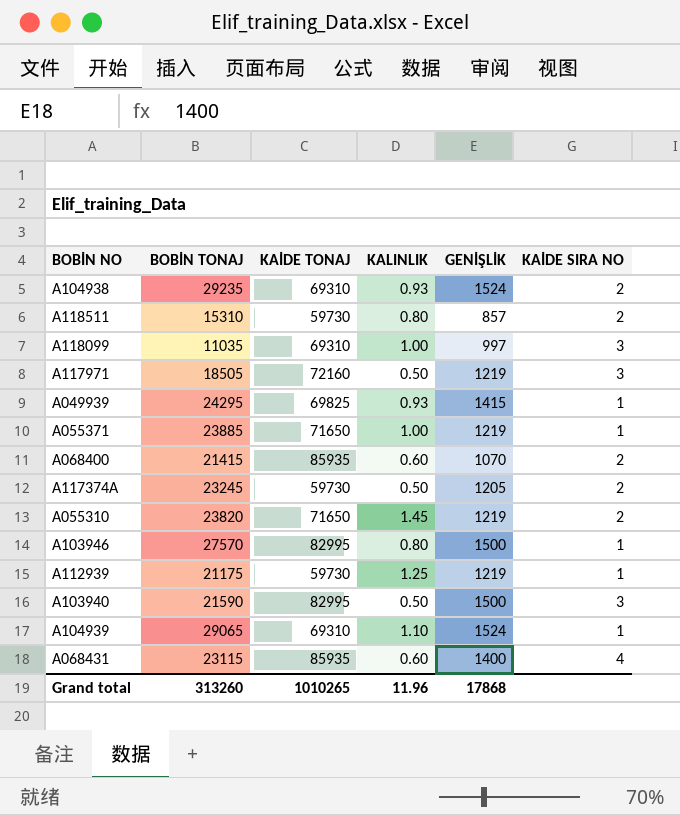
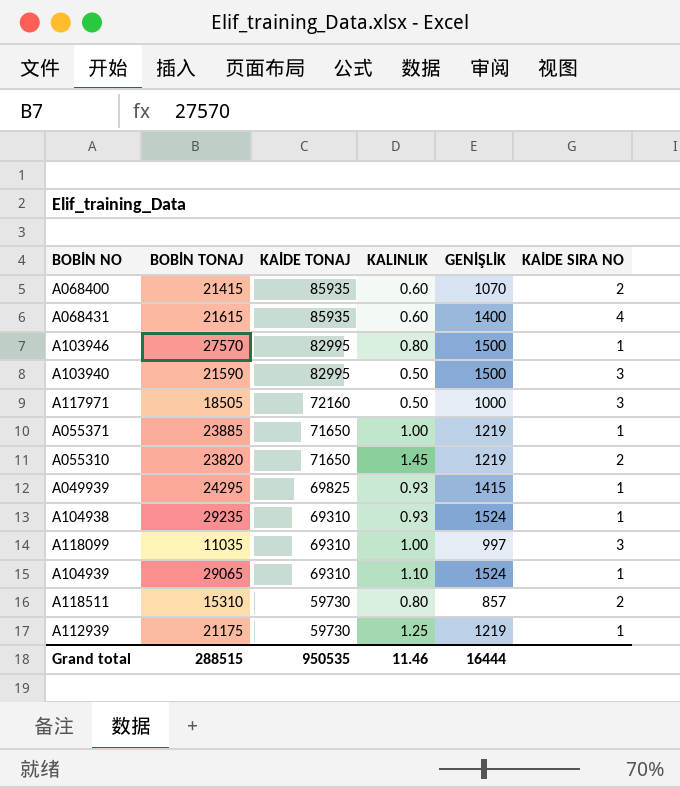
row order: none -> KAİDE TONAJ descending
row A117374A: 23245 | 59730 | 0.50 | 1205 | 2 -> none
A068431 | BOBİN TONAJ: 23115 -> 21615
A117971 | GENİŞLİK: 1219 -> 1000
A104938 | KAİDE SIRA NO: 2 -> 1
Grand total | BOBİN TONAJ: 313260 -> 288515
Grand total | KAİDE TONAJ: 1010265 -> 950535
Grand total | KALINLIK: 11.96 -> 11.46
Grand total | GENİŞLİK: 17868 -> 16444

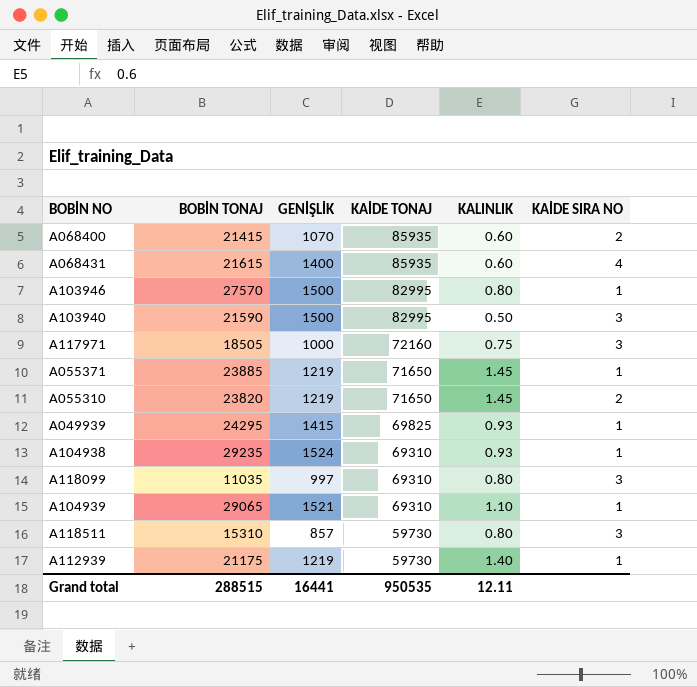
column GENİŞLİK | position: 5 -> 3
A117971 | KALINLIK: 0.50 -> 0.75
A055371 | KALINLIK: 1.00 -> 1.45
A118099 | KALINLIK: 1.00 -> 0.80
A104939 | GENİŞLİK: 1524 -> 1521
A118511 | KAİDE SIRA NO: 2 -> 3
A112939 | KALINLIK: 1.25 -> 1.40
Grand total | GENİŞLİK: 16444 -> 16441
Grand total | KALINLIK: 11.46 -> 12.11

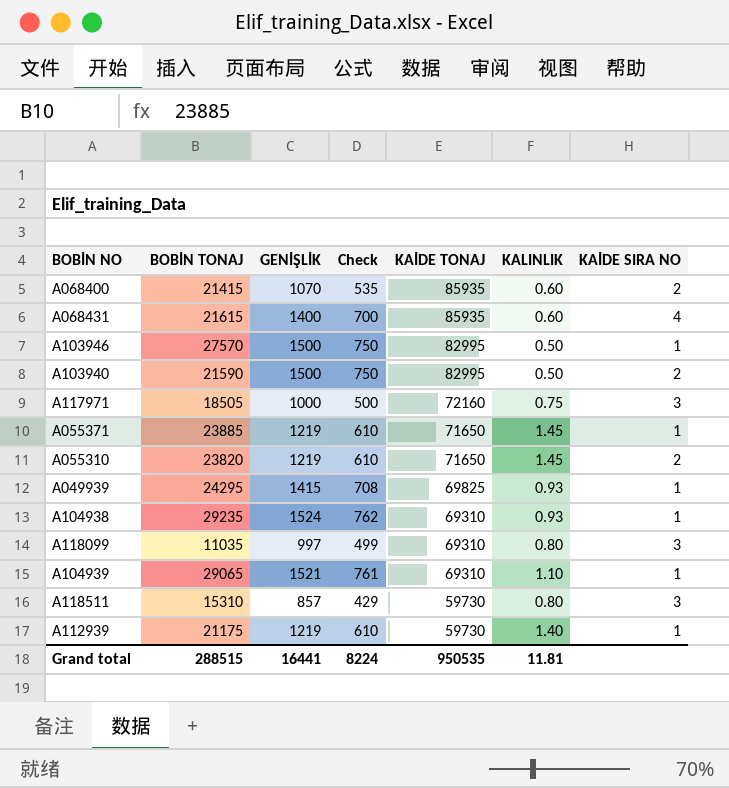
column Check | formula: none -> [GENİŞLİK] * 0.5
A103946 | KALINLIK: 0.80 -> 0.50
A103940 | KAİDE SIRA NO: 3 -> 2
Grand total | KALINLIK: 12.11 -> 11.81

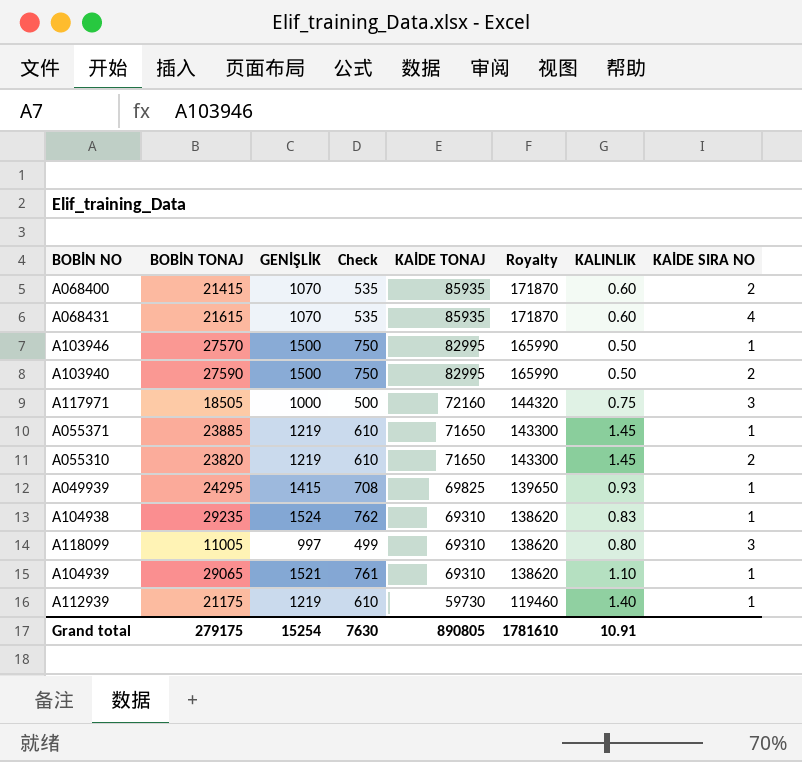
column Royalty | formula: none -> [KAİDE TONAJ] * 2
row A118511: 15310 | 857 | 429 | 59730 | 0.80 | 3 -> none
A068431 | GENİŞLİK: 1400 -> 1070
A068431 | Check: 700 -> 535
A103940 | BOBİN TONAJ: 21590 -> 27590
A104938 | KALINLIK: 0.93 -> 0.83
A118099 | BOBİN TONAJ: 11035 -> 11005
Grand total | BOBİN TONAJ: 288515 -> 279175
Grand total | GENİŞLİK: 16441 -> 15254
Grand total | Check: 8224 -> 7630
Grand total | KAİDE TONAJ: 950535 -> 890805
Grand total | KALINLIK: 11.81 -> 10.91

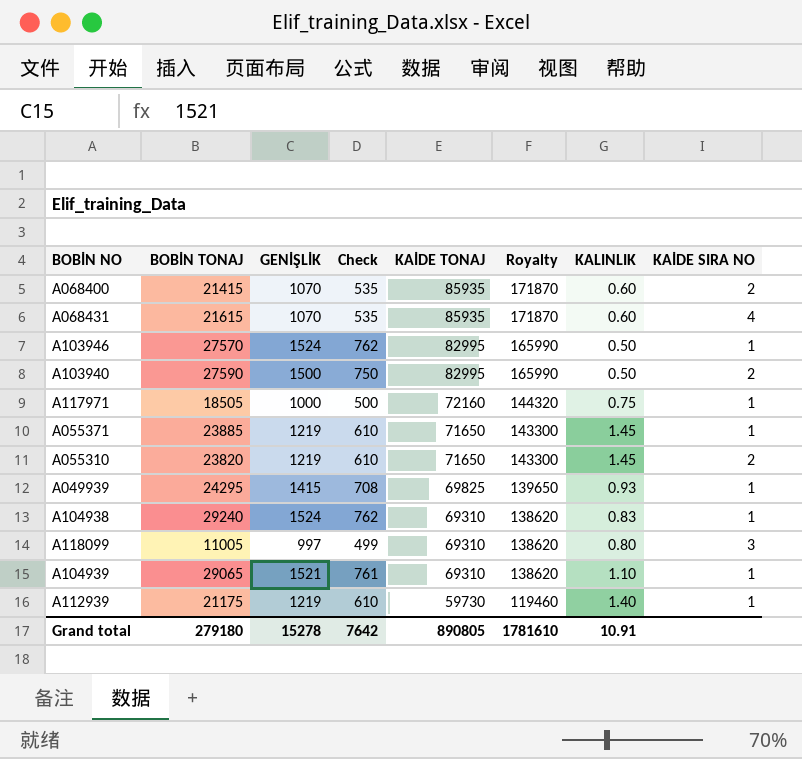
A103946 | GENİŞLİK: 1500 -> 1524
A103946 | Check: 750 -> 762
A117971 | KAİDE SIRA NO: 3 -> 1
A104938 | BOBİN TONAJ: 29235 -> 29240
Grand total | BOBİN TONAJ: 279175 -> 279180
Grand total | GENİŞLİK: 15254 -> 15278
Grand total | Check: 7630 -> 7642

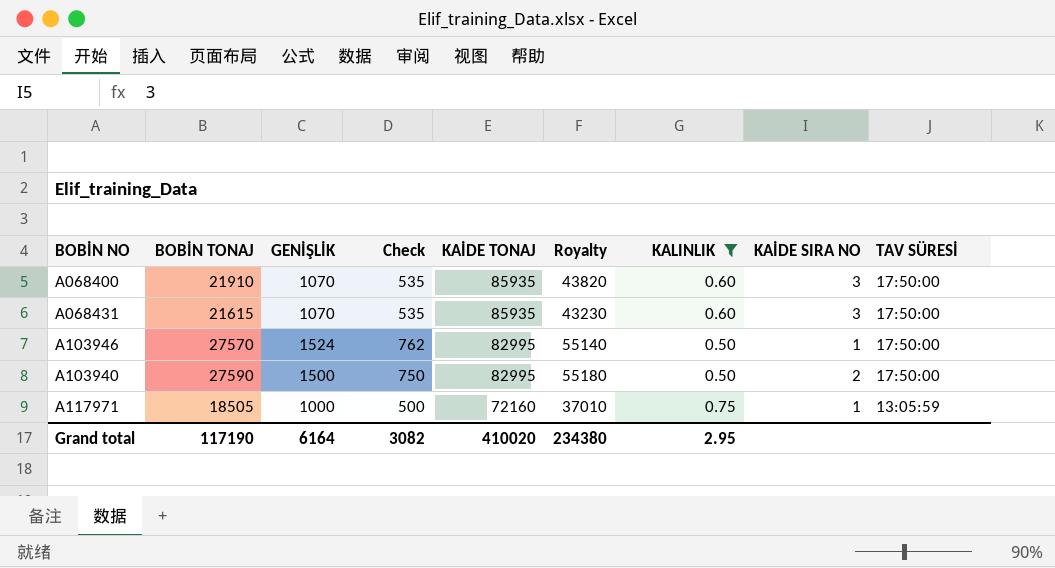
filter: none -> KALINLIK <= 0.75
column Royalty | formula: [KAİDE TONAJ] * 2 -> [BOBİN TONAJ] * 2
column TAV SÜRESİ | position: none -> 9
A068400 | BOBİN TONAJ: 21415 -> 21910
A068400 | KAİDE SIRA NO: 2 -> 3
A068431 | KAİDE SIRA NO: 4 -> 3
Grand total | BOBİN TONAJ: 279180 -> 117190
Grand total | GENİŞLİK: 15278 -> 6164
Grand total | Check: 7642 -> 3082
Grand total | KAİDE TONAJ: 890805 -> 410020
Grand total | Royalty: 1781610 -> 234380
Grand total | KALINLIK: 10.91 -> 2.95

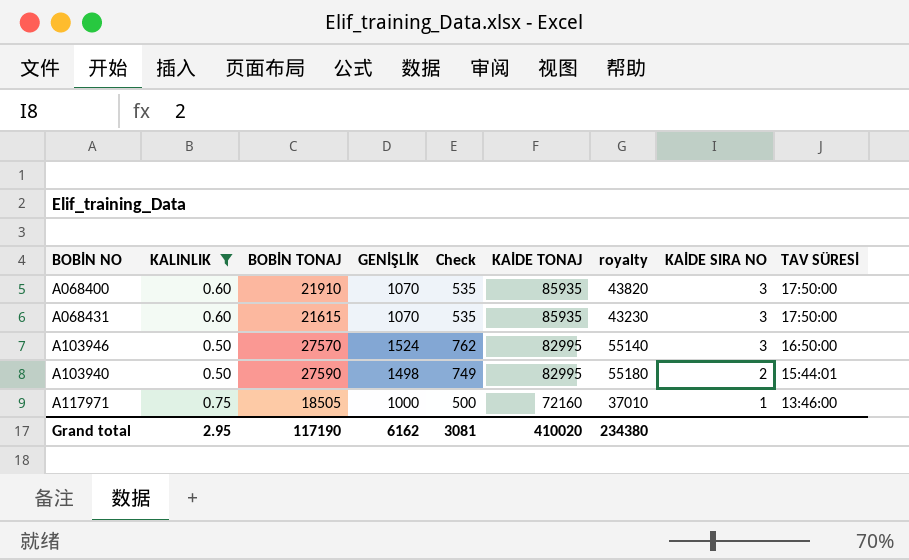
column KALINLIK | position: 7 -> 2
column name: Royalty -> royalty
A103946 | KAİDE SIRA NO: 1 -> 3
A103946 | TAV SÜRESİ: 17:50:00 -> 16:50:00
A103940 | GENİŞLİK: 1500 -> 1498
A103940 | Check: 750 -> 749
A103940 | TAV SÜRESİ: 17:50:00 -> 15:44:01
A117971 | TAV SÜRESİ: 13:05:59 -> 13:46:00
Grand total | GENİŞLİK: 6164 -> 6162
Grand total | Check: 3082 -> 3081

